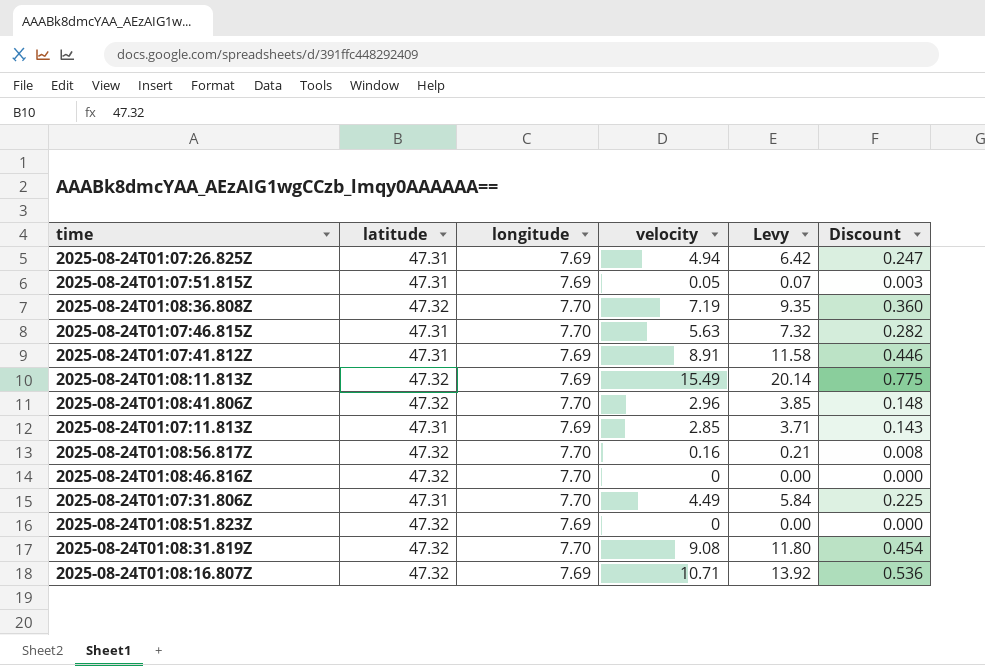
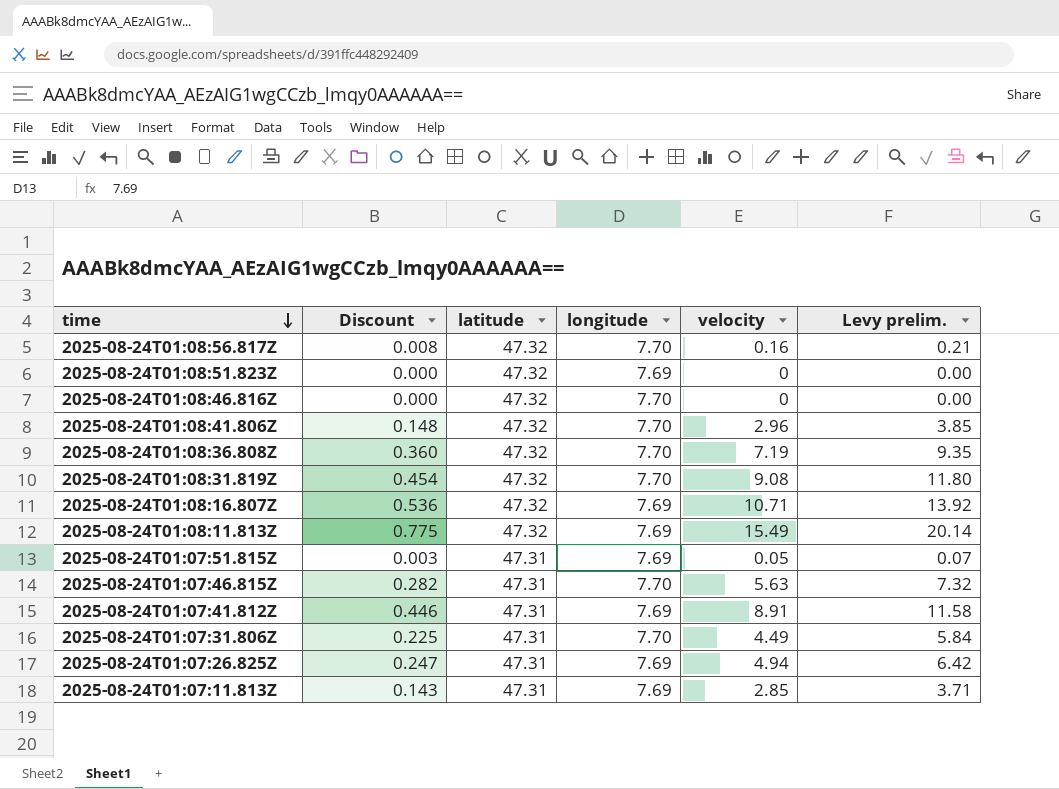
row order: none -> time descending
column Discount | position: 6 -> 2
column name: Levy -> Levy prelim.

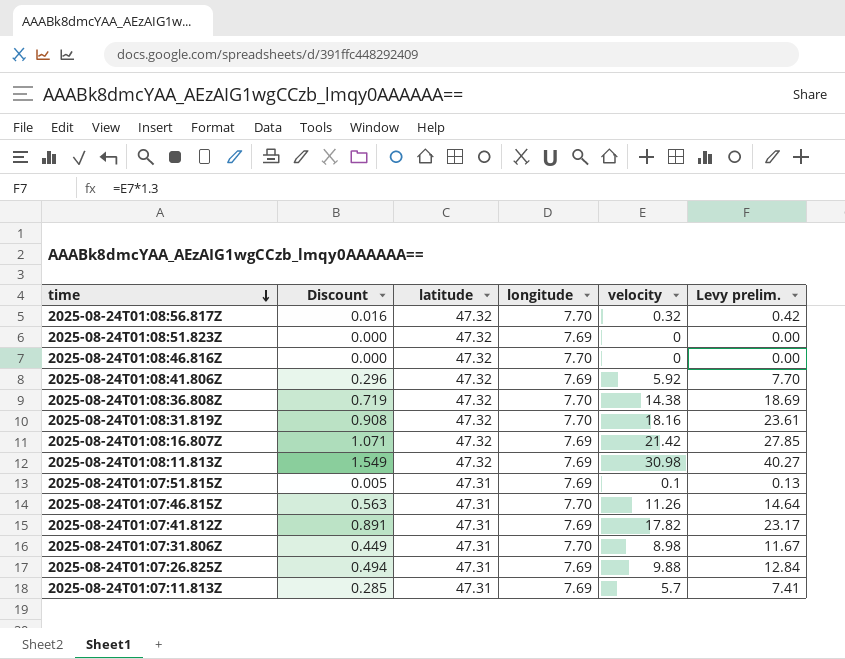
2025-08-24T01:08:56.817Z | Discount: 0.008 -> 0.016
2025-08-24T01:08:56.817Z | velocity: 0.16 -> 0.32
2025-08-24T01:08:56.817Z | Levy prelim.: 0.21 -> 0.42
2025-08-24T01:08:41.806Z | Discount: 0.148 -> 0.296
2025-08-24T01:08:41.806Z | longitude: 7.70 -> 7.69
2025-08-24T01:08:41.806Z | velocity: 2.96 -> 5.92
2025-08-24T01:08:41.806Z | Levy prelim.: 3.85 -> 7.70
2025-08-24T01:08:36.808Z | Discount: 0.360 -> 0.719
2025-08-24T01:08:36.808Z | velocity: 7.19 -> 14.38
2025-08-24T01:08:36.808Z | Levy prelim.: 9.35 -> 18.69
2025-08-24T01:08:31.819Z | Discount: 0.454 -> 0.908
2025-08-24T01:08:31.819Z | velocity: 9.08 -> 18.16
2025-08-24T01:08:31.819Z | Levy prelim.: 11.80 -> 23.61
2025-08-24T01:08:16.807Z | Discount: 0.536 -> 1.071
2025-08-24T01:08:16.807Z | velocity: 10.71 -> 21.42
2025-08-24T01:08:16.807Z | Levy prelim.: 13.92 -> 27.85
2025-08-24T01:08:11.813Z | Discount: 0.775 -> 1.549
2025-08-24T01:08:11.813Z | velocity: 15.49 -> 30.98
2025-08-24T01:08:11.813Z | Levy prelim.: 20.14 -> 40.27
2025-08-24T01:07:51.815Z | Discount: 0.003 -> 0.005
2025-08-24T01:07:51.815Z | velocity: 0.05 -> 0.1
2025-08-24T01:07:51.815Z | Levy prelim.: 0.07 -> 0.13
2025-08-24T01:07:46.815Z | Discount: 0.282 -> 0.563
2025-08-24T01:07:46.815Z | velocity: 5.63 -> 11.26
2025-08-24T01:07:46.815Z | Levy prelim.: 7.32 -> 14.64
2025-08-24T01:07:41.812Z | Discount: 0.446 -> 0.891
2025-08-24T01:07:41.812Z | velocity: 8.91 -> 17.82
2025-08-24T01:07:41.812Z | Levy prelim.: 11.58 -> 23.17
2025-08-24T01:07:31.806Z | Discount: 0.225 -> 0.449
2025-08-24T01:07:31.806Z | velocity: 4.49 -> 8.98
2025-08-24T01:07:31.806Z | Levy prelim.: 5.84 -> 11.67
2025-08-24T01:07:26.825Z | Discount: 0.247 -> 0.494
2025-08-24T01:07:26.825Z | velocity: 4.94 -> 9.88
2025-08-24T01:07:26.825Z | Levy prelim.: 6.42 -> 12.84
2025-08-24T01:07:11.813Z | Discount: 0.143 -> 0.285
2025-08-24T01:07:11.813Z | velocity: 2.85 -> 5.7
2025-08-24T01:07:11.813Z | Levy prelim.: 3.71 -> 7.41

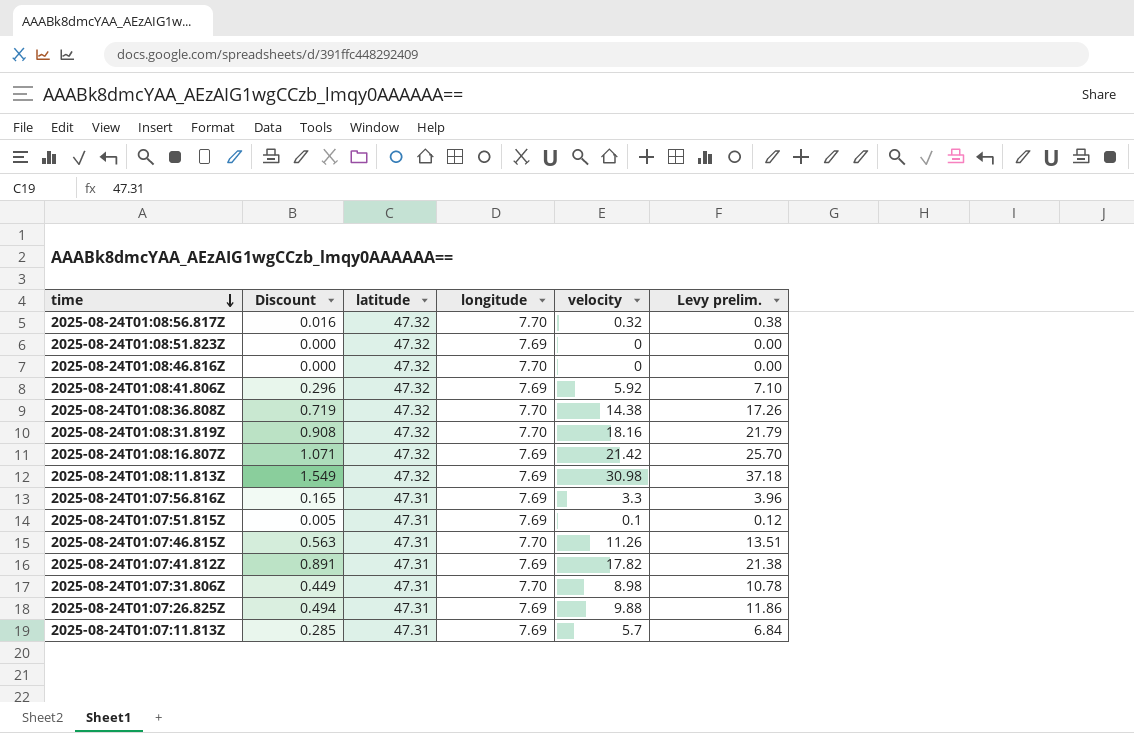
column Levy prelim. | formula: [velocity] * 1.3 -> [velocity] * 1.2
row 2025-08-24T01:07:56.816Z: none -> 0.165 | 47.31 | 7.69 | 3.3 | 3.96

